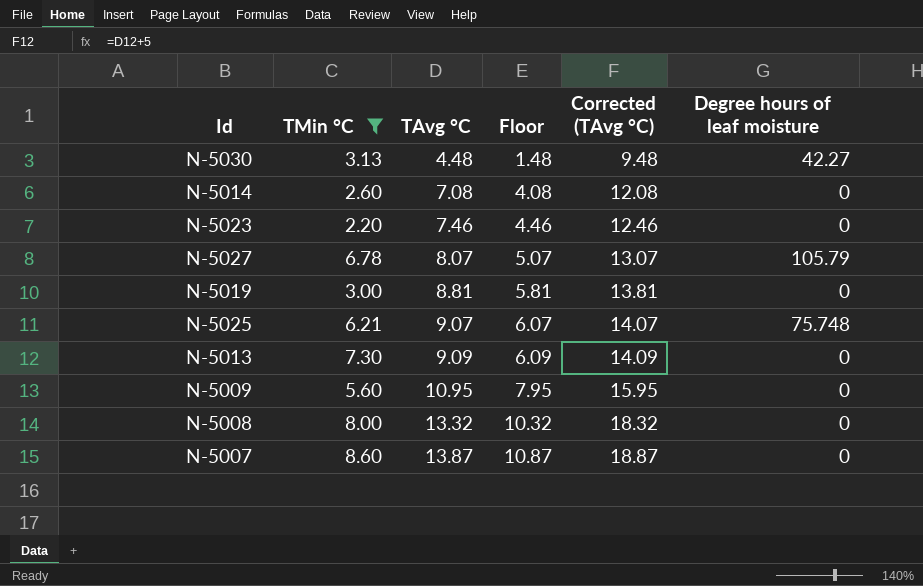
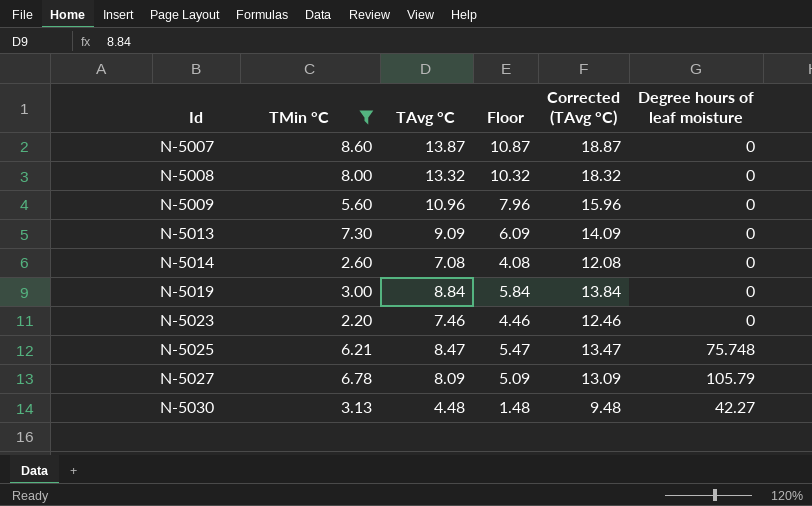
row order: TAvg °C ascending -> Id ascending
N-5009 | TAvg °C: 10.95 -> 10.96
N-5009 | Floor: 7.95 -> 7.96
N-5009 | Corrected (TAvg °C): 15.95 -> 15.96
N-5019 | TAvg °C: 8.81 -> 8.84
N-5019 | Floor: 5.81 -> 5.84
N-5019 | Corrected (TAvg °C): 13.81 -> 13.84
N-5025 | TAvg °C: 9.07 -> 8.47
N-5025 | Floor: 6.07 -> 5.47
N-5025 | Corrected (TAvg °C): 14.07 -> 13.47
N-5027 | TAvg °C: 8.07 -> 8.09
N-5027 | Floor: 5.07 -> 5.09
N-5027 | Corrected (TAvg °C): 13.07 -> 13.09

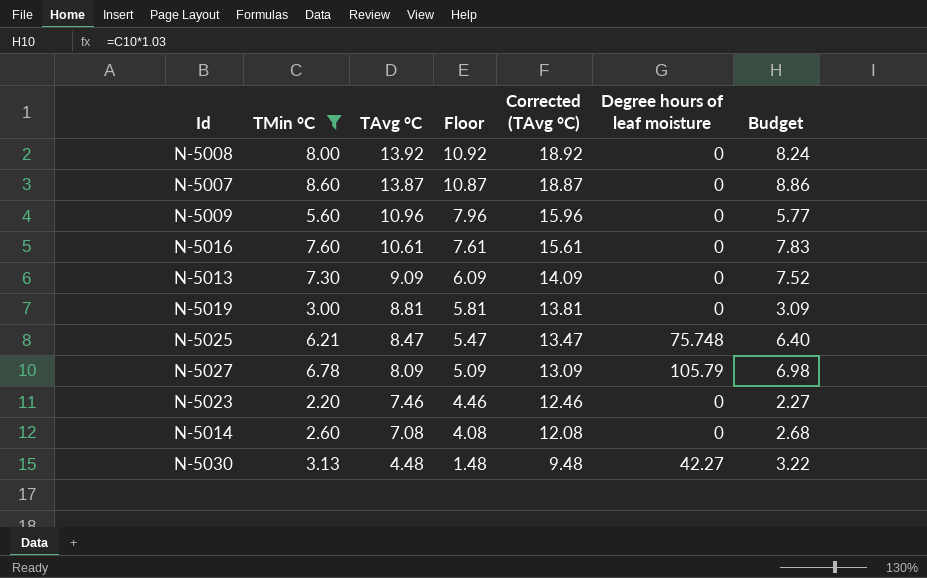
row order: Id ascending -> TAvg °C descending
column Budget | formula: none -> [TMin °C] * 1.03
N-5008 | TAvg °C: 13.32 -> 13.92
N-5008 | Floor: 10.32 -> 10.92
N-5008 | Corrected (TAvg °C): 18.32 -> 18.92
row N-5016: none -> 7.60 | 10.61 | 7.61 | 15.61 | 0 | 7.83
N-5019 | TAvg °C: 8.84 -> 8.81
N-5019 | Floor: 5.84 -> 5.81
N-5019 | Corrected (TAvg °C): 13.84 -> 13.81

